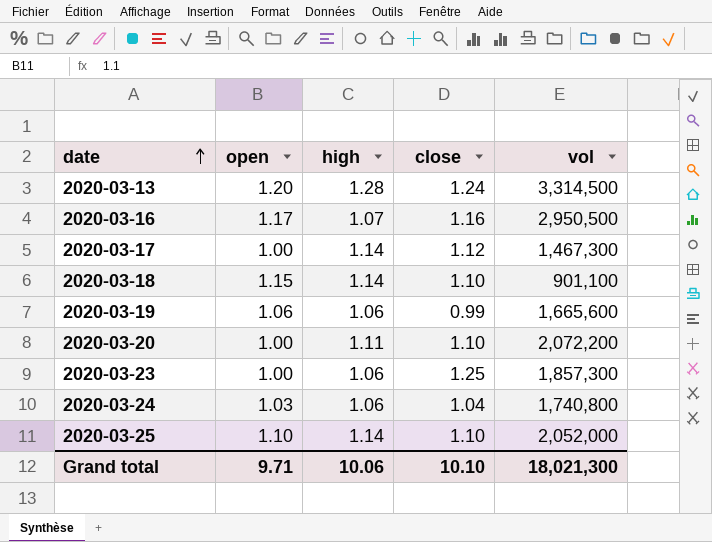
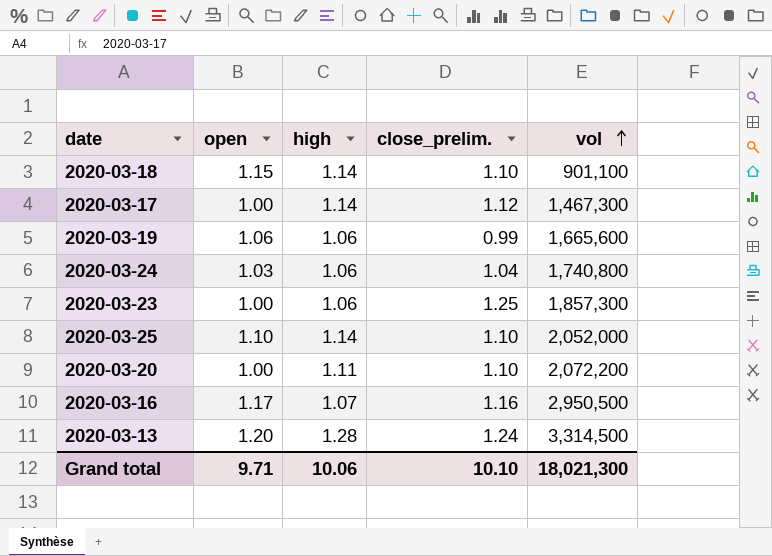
row order: date ascending -> vol ascending
column name: close -> close_prelim.

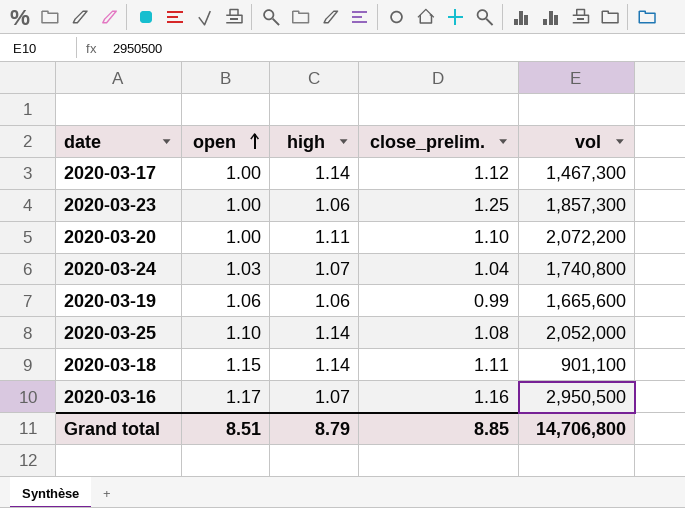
row order: vol ascending -> open ascending
row 2020-03-13: 1.20 | 1.28 | 1.24 | 3,314,500 -> none
2020-03-24 | high: 1.06 -> 1.07
2020-03-25 | close_prelim.: 1.10 -> 1.08
2020-03-18 | close_prelim.: 1.10 -> 1.11
Grand total | open: 9.71 -> 8.51
Grand total | high: 10.06 -> 8.79
Grand total | close_prelim.: 10.10 -> 8.85
Grand total | vol: 18,021,300 -> 14,706,800

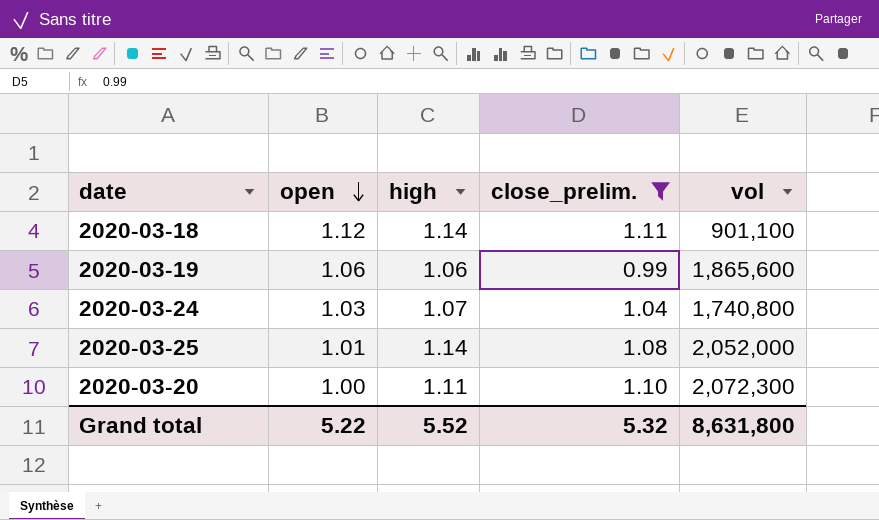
filter: none -> close_prelim. <= 1.11
row order: open ascending -> open descending
2020-03-18 | open: 1.15 -> 1.12
2020-03-19 | vol: 1,665,600 -> 1,865,600
2020-03-25 | open: 1.10 -> 1.01
2020-03-20 | vol: 2,072,200 -> 2,072,300
Grand total | open: 8.51 -> 5.22
Grand total | high: 8.79 -> 5.52
Grand total | close_prelim.: 8.85 -> 5.32
Grand total | vol: 14,706,800 -> 8,631,800

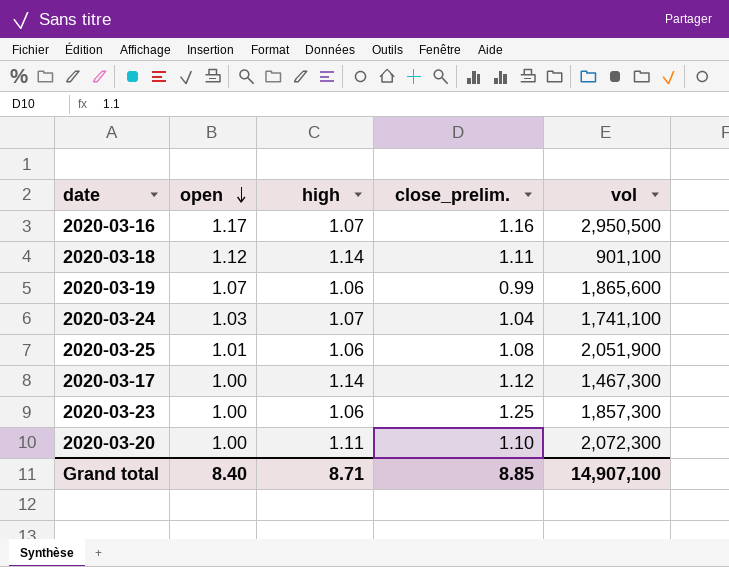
filter: close_prelim. <= 1.11 -> none
2020-03-19 | open: 1.06 -> 1.07
2020-03-24 | vol: 1,740,800 -> 1,741,100
2020-03-25 | high: 1.14 -> 1.06
2020-03-25 | vol: 2,052,000 -> 2,051,900
Grand total | open: 5.22 -> 8.40
Grand total | high: 5.52 -> 8.71
Grand total | close_prelim.: 5.32 -> 8.85
Grand total | vol: 8,631,800 -> 14,907,100

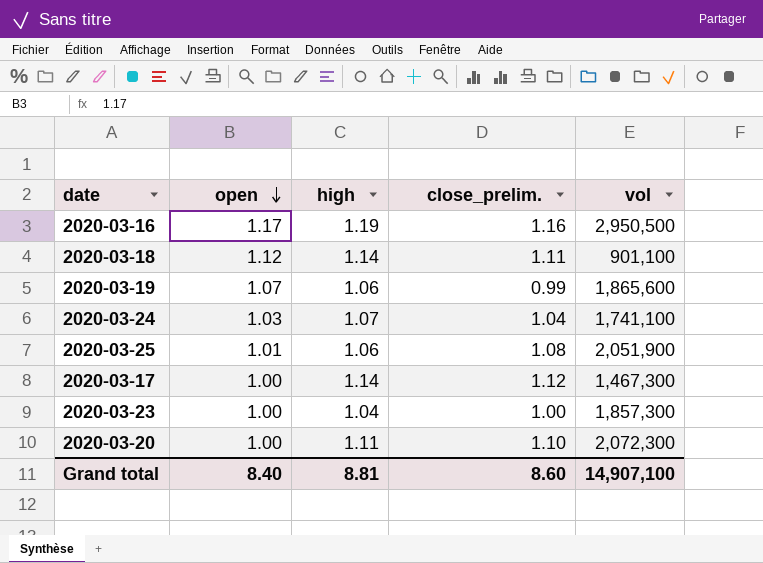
2020-03-16 | high: 1.07 -> 1.19
2020-03-23 | high: 1.06 -> 1.04
2020-03-23 | close_prelim.: 1.25 -> 1.00
Grand total | high: 8.71 -> 8.81
Grand total | close_prelim.: 8.85 -> 8.60

